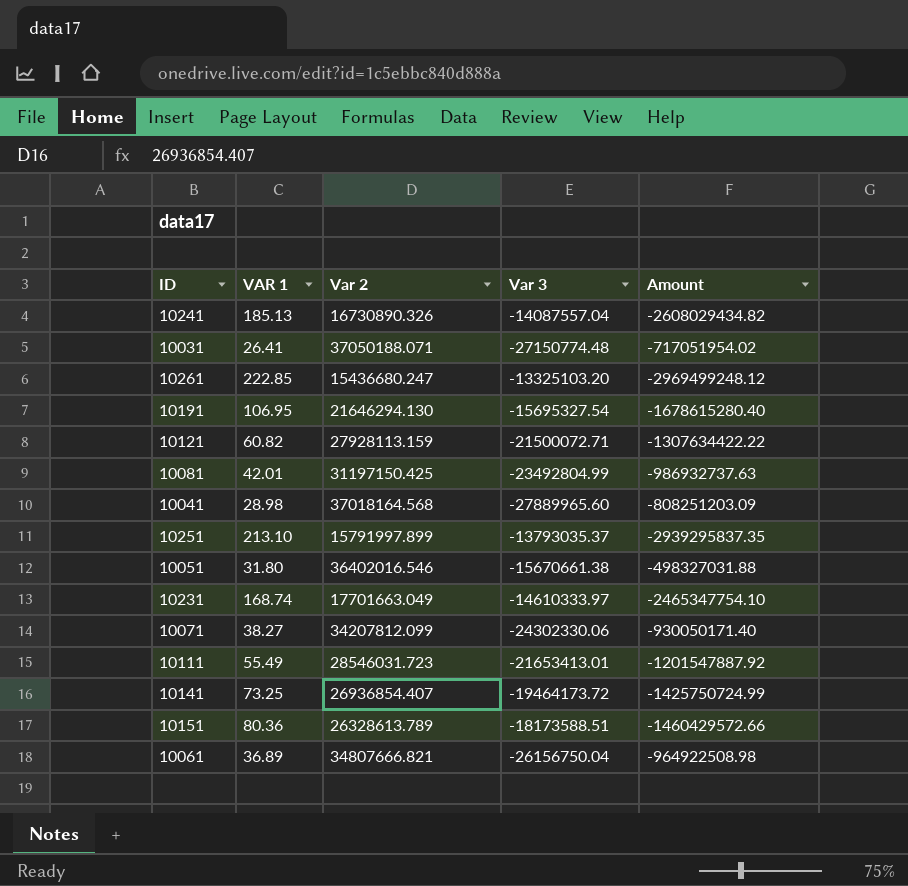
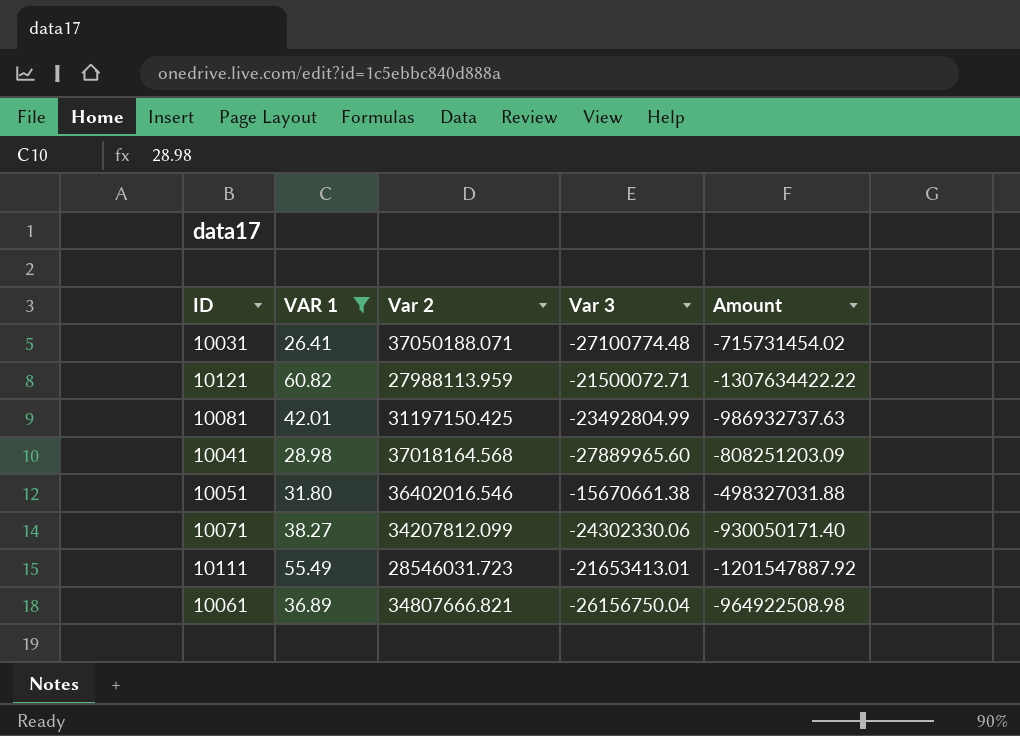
filter: none -> VAR 1 <= 60.82
10031 | Var 3: -27150774.48 -> -27100774.48
10031 | Amount: -717051954.02 -> -715731454.02
10121 | Var 2: 27928113.159 -> 27988113.959

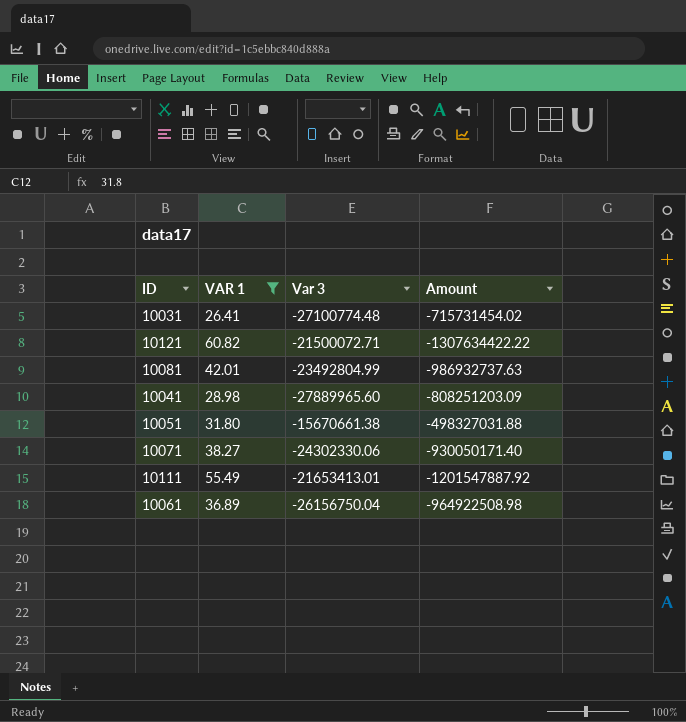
column Var 2 | position: 3 -> none

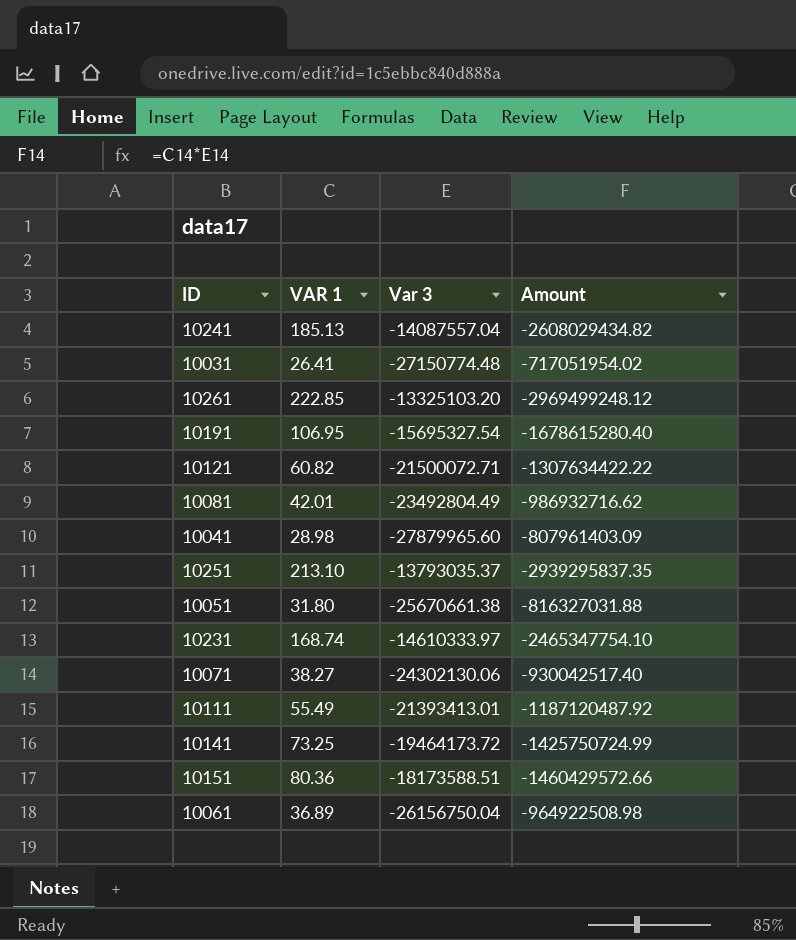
filter: VAR 1 <= 60.82 -> none
10031 | Var 3: -27100774.48 -> -27150774.48
10031 | Amount: -715731454.02 -> -717051954.02
10081 | Var 3: -23492804.99 -> -23492804.49
10081 | Amount: -986932737.63 -> -986932716.62
10041 | Var 3: -27889965.60 -> -27879965.60
10041 | Amount: -808251203.09 -> -807961403.09
10051 | Var 3: -15670661.38 -> -25670661.38
10051 | Amount: -498327031.88 -> -816327031.88
10071 | Var 3: -24302330.06 -> -24302130.06
10071 | Amount: -930050171.40 -> -930042517.40
10111 | Var 3: -21653413.01 -> -21393413.01
10111 | Amount: -1201547887.92 -> -1187120487.92

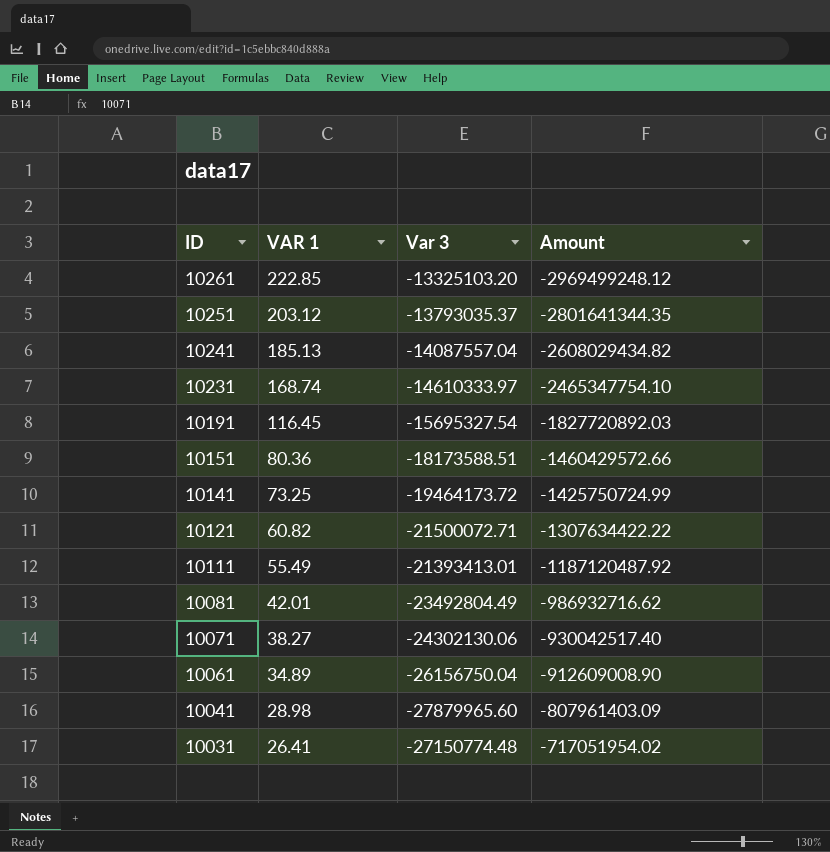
row order: none -> ID descending
row 10051: 31.80 | -25670661.38 | -816327031.88 -> none
10251 | VAR 1: 213.10 -> 203.12
10251 | Amount: -2939295837.35 -> -2801641344.35
10191 | VAR 1: 106.95 -> 116.45
10191 | Amount: -1678615280.40 -> -1827720892.03
10061 | VAR 1: 36.89 -> 34.89
10061 | Amount: -964922508.98 -> -912609008.90

